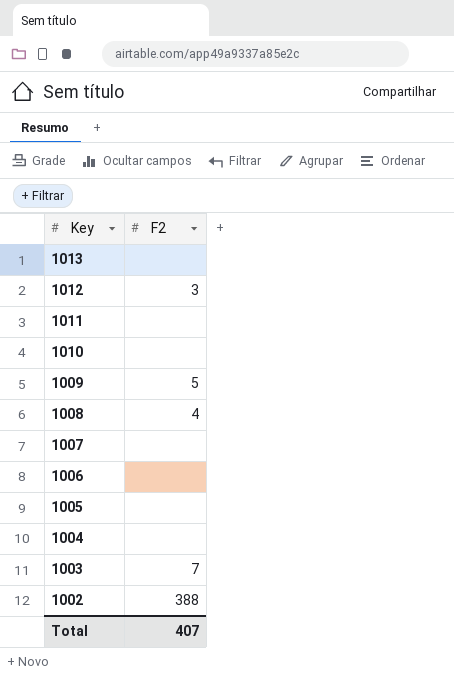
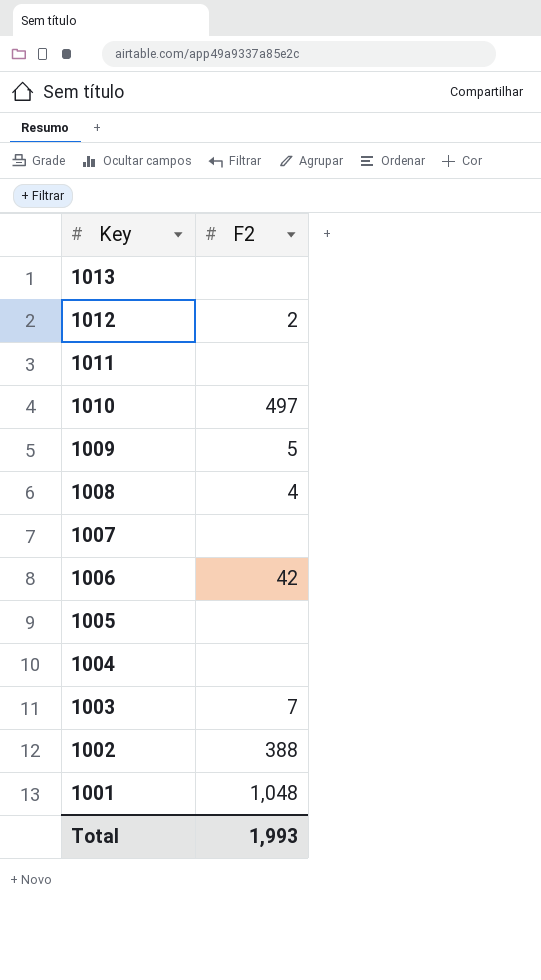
1012 | F2: 3 -> 2
1010 | F2: none -> 497
1006 | F2: none -> 42
row 1001: none -> 1,048
Total | F2: 407 -> 1,993

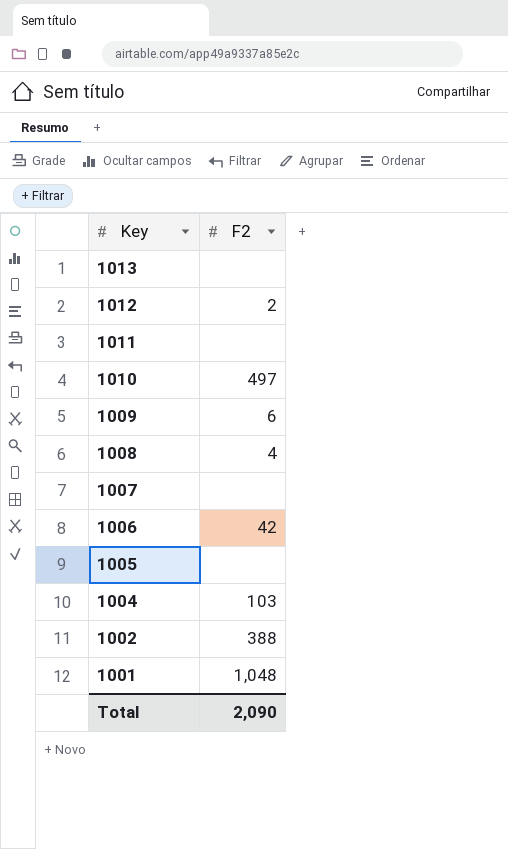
row 1003: 7 -> none
1009 | F2: 5 -> 6
1004 | F2: none -> 103
Total | F2: 1,993 -> 2,090

